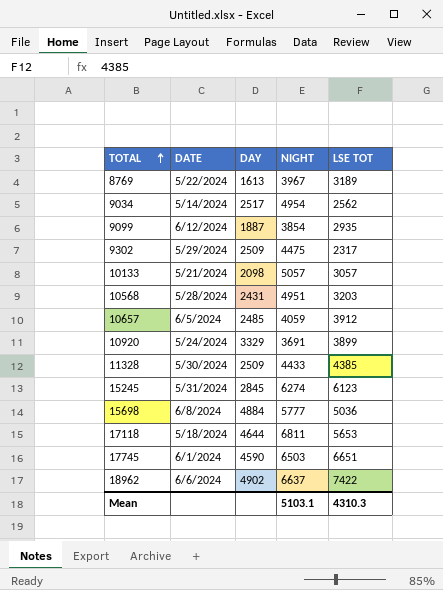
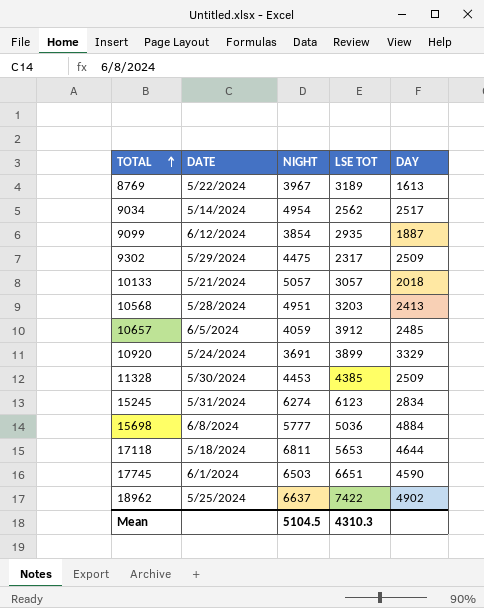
column DAY | position: 3 -> 5
10133 | DAY: 2098 -> 2018
10568 | DAY: 2431 -> 2413
11328 | NIGHT: 4433 -> 4453
15245 | DAY: 2845 -> 2834
18962 | DATE: 6/6/2024 -> 5/25/2024
Mean | NIGHT: 5103.1 -> 5104.5

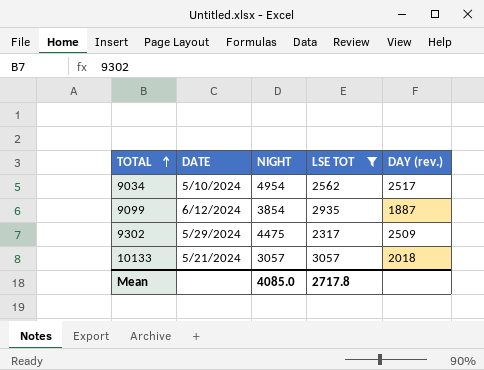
filter: none -> LSE TOT <= 3057
column name: DAY -> DAY (rev.)
9034 | DATE: 5/14/2024 -> 5/10/2024
10133 | NIGHT: 5057 -> 3057
Mean | NIGHT: 5104.5 -> 4085.0
Mean | LSE TOT: 4310.3 -> 2717.8

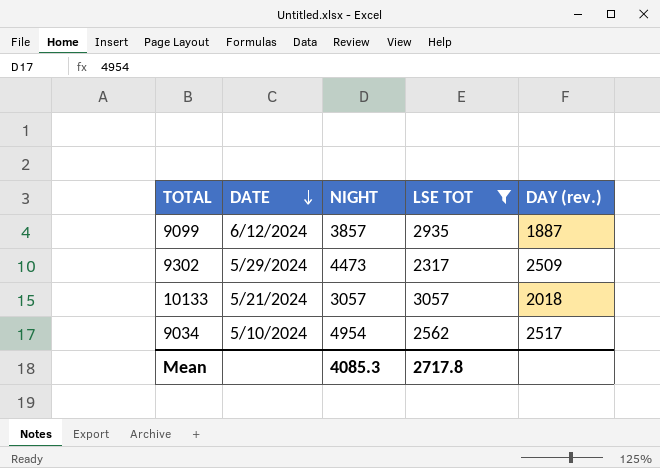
row order: TOTAL ascending -> DATE descending
9099 | NIGHT: 3854 -> 3857
9302 | NIGHT: 4475 -> 4473
Mean | NIGHT: 4085.0 -> 4085.3

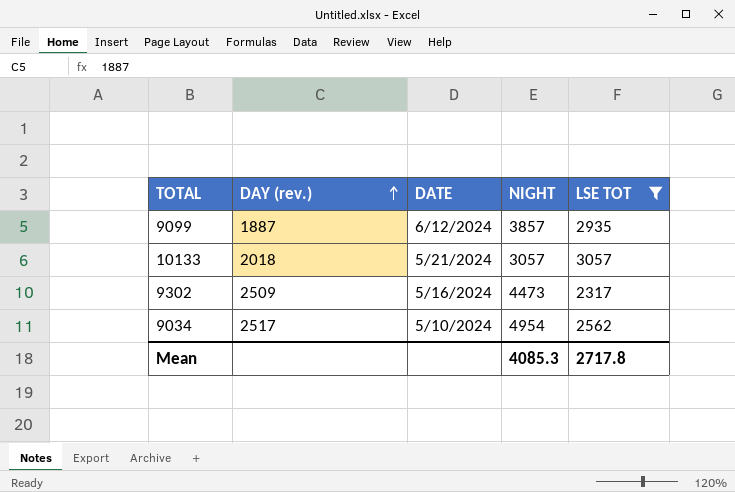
row order: DATE descending -> DAY (rev.) ascending
column DAY (rev.) | position: 5 -> 2
9302 | DATE: 5/29/2024 -> 5/16/2024

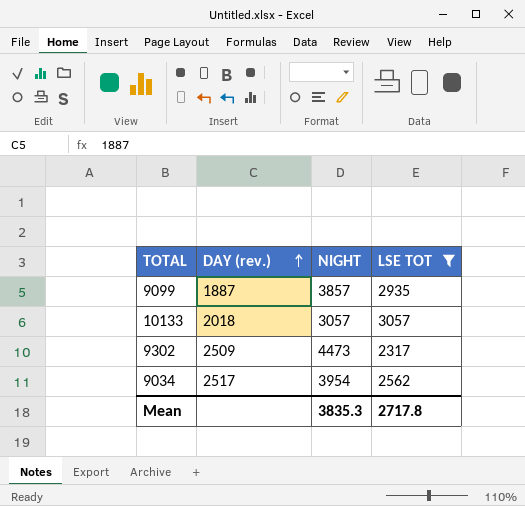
column DATE | position: 3 -> none
9034 | NIGHT: 4954 -> 3954
Mean | NIGHT: 4085.3 -> 3835.3

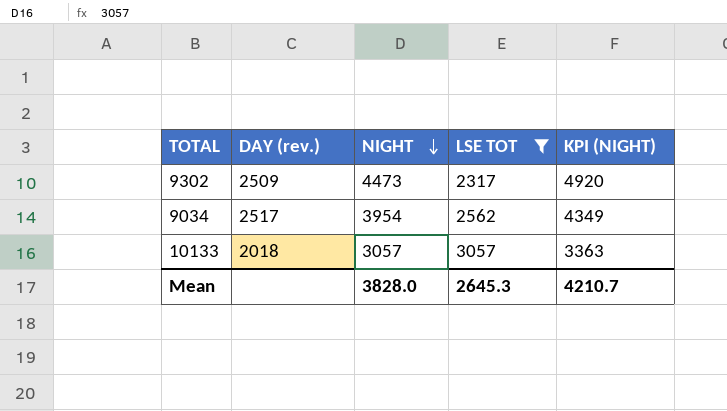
row order: DAY (rev.) ascending -> NIGHT descending
column KPI (NIGHT) | formula: none -> [NIGHT] * 1.1
row 9099: 1887 | 3857 | 2935 -> none
Mean | NIGHT: 3835.3 -> 3828.0
Mean | LSE TOT: 2717.8 -> 2645.3

